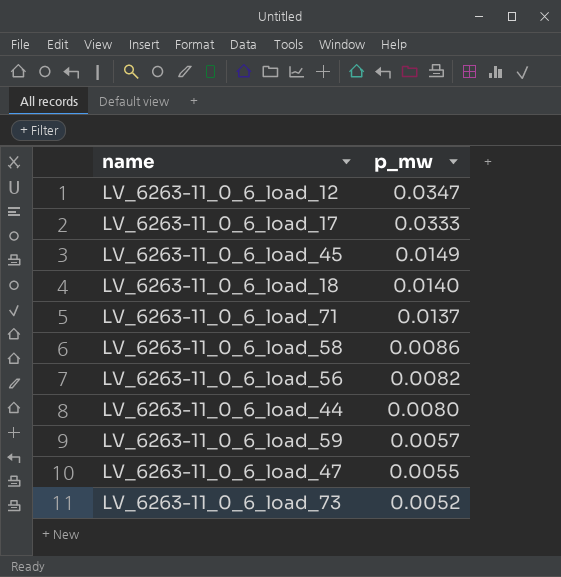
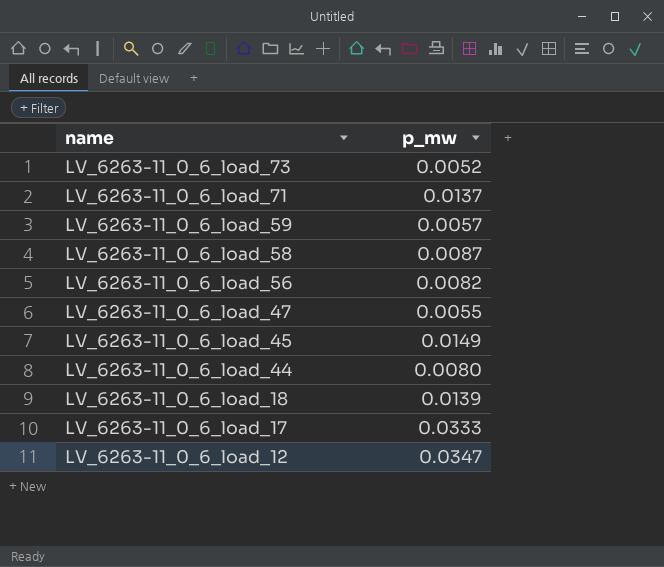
row order: p_mw descending -> name descending
LV_6263-11_0_6_load_58 | p_mw: 0.0086 -> 0.0087
LV_6263-11_0_6_load_18 | p_mw: 0.0140 -> 0.0139

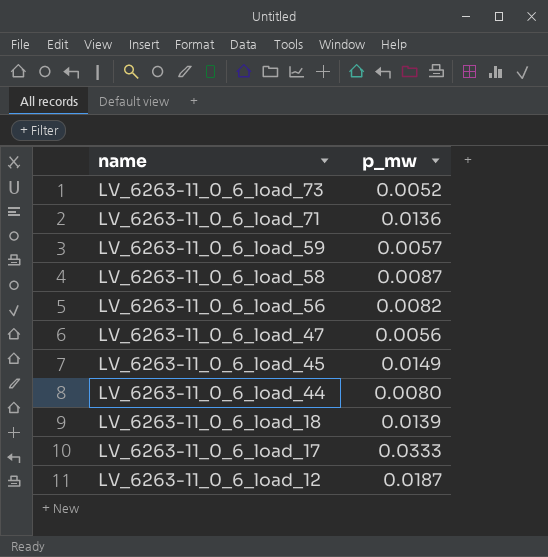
LV_6263-11_0_6_load_71 | p_mw: 0.0137 -> 0.0136
LV_6263-11_0_6_load_47 | p_mw: 0.0055 -> 0.0056
LV_6263-11_0_6_load_12 | p_mw: 0.0347 -> 0.0187

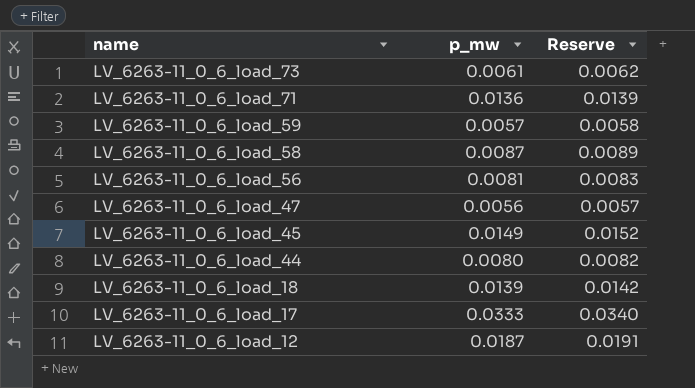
column Reserve | formula: none -> [p_mw] * 1.02
LV_6263-11_0_6_load_73 | p_mw: 0.0052 -> 0.0061
LV_6263-11_0_6_load_56 | p_mw: 0.0082 -> 0.0081

